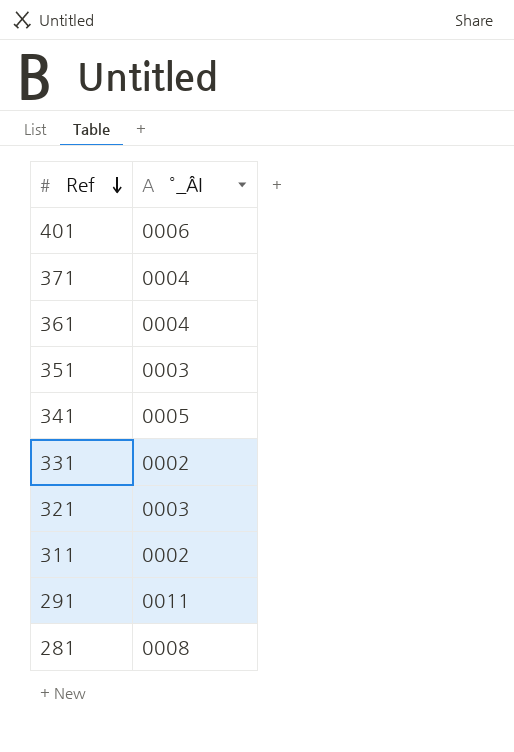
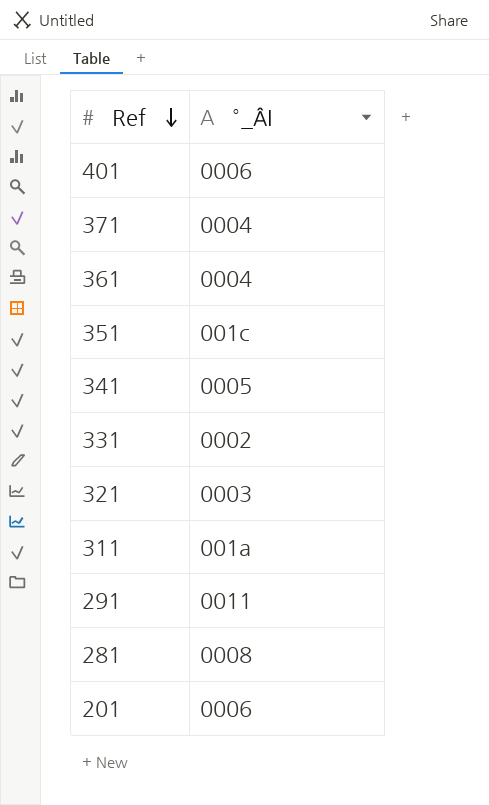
351 | °_ÂI: 0003 -> 001c
311 | °_ÂI: 0002 -> 001a
row 201: none -> 0006

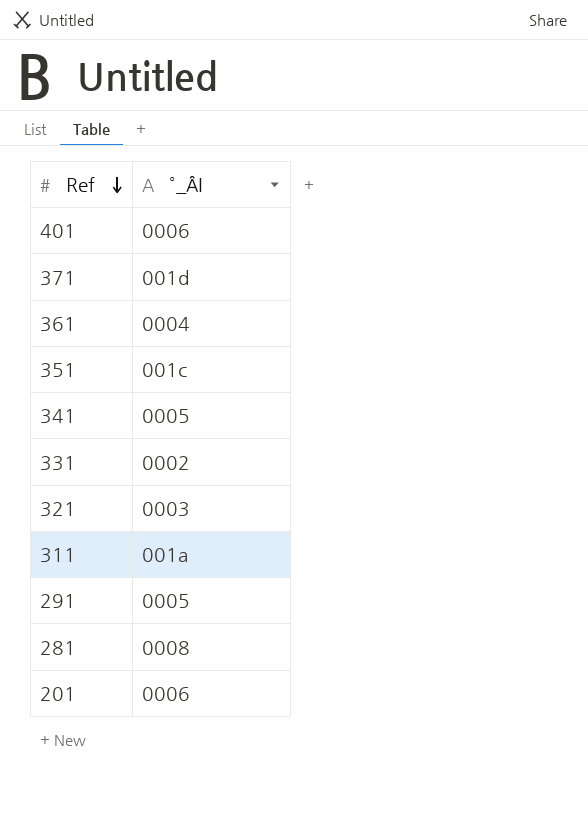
371 | °_ÂI: 0004 -> 001d
291 | °_ÂI: 0011 -> 0005

